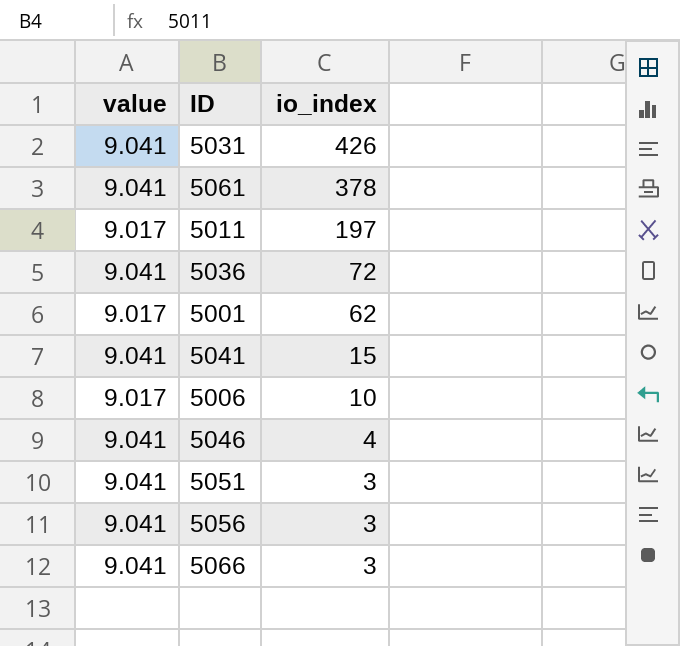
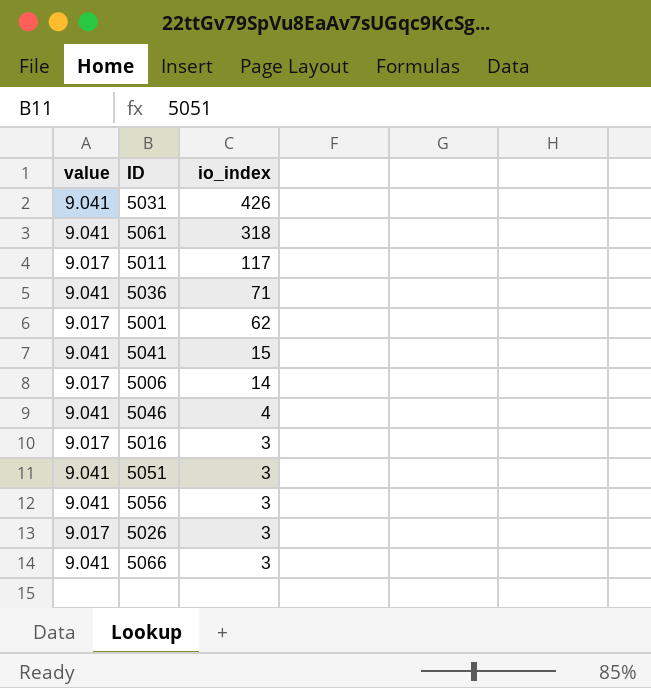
5061 | io_index: 378 -> 318
5011 | io_index: 197 -> 117
5036 | io_index: 72 -> 71
5006 | io_index: 10 -> 14
row 5016: none -> 9.017 | 3
row 5026: none -> 9.017 | 3

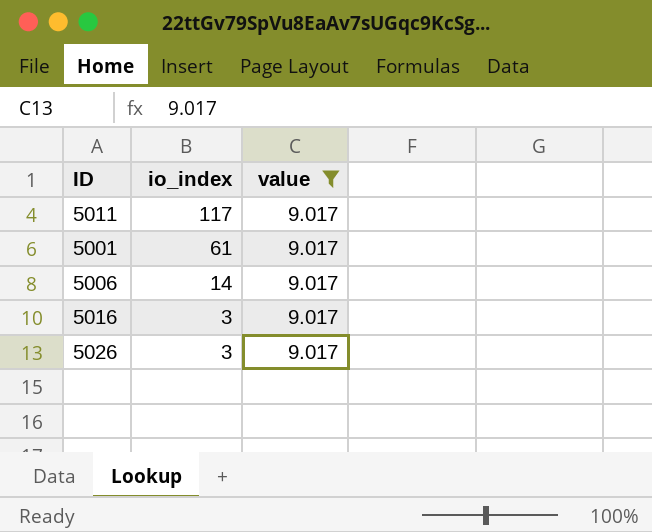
filter: none -> value = 9.017
column value | position: 1 -> 3
5001 | io_index: 62 -> 61

